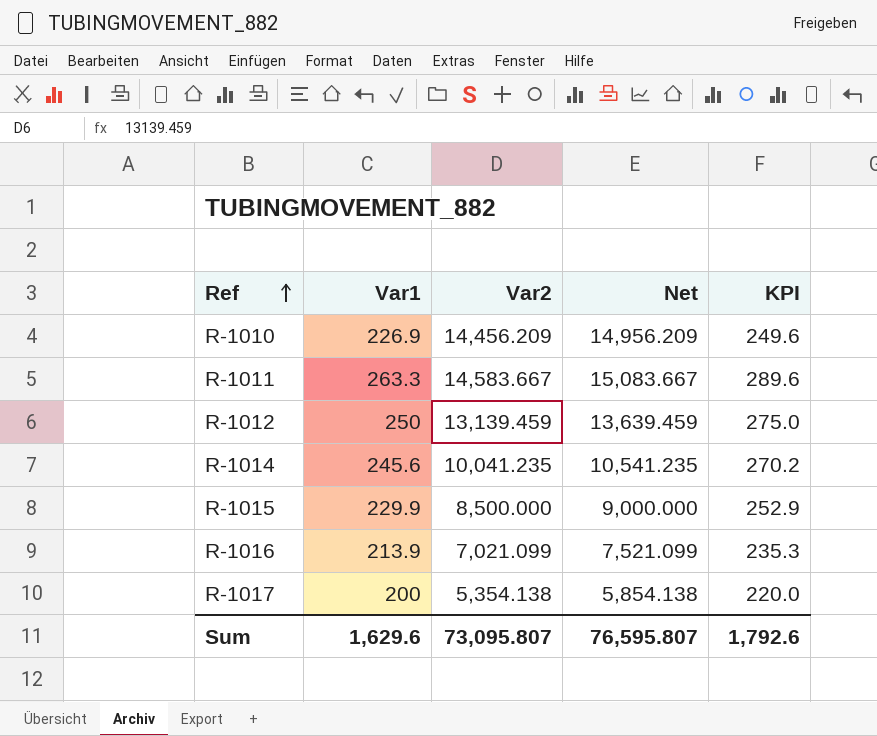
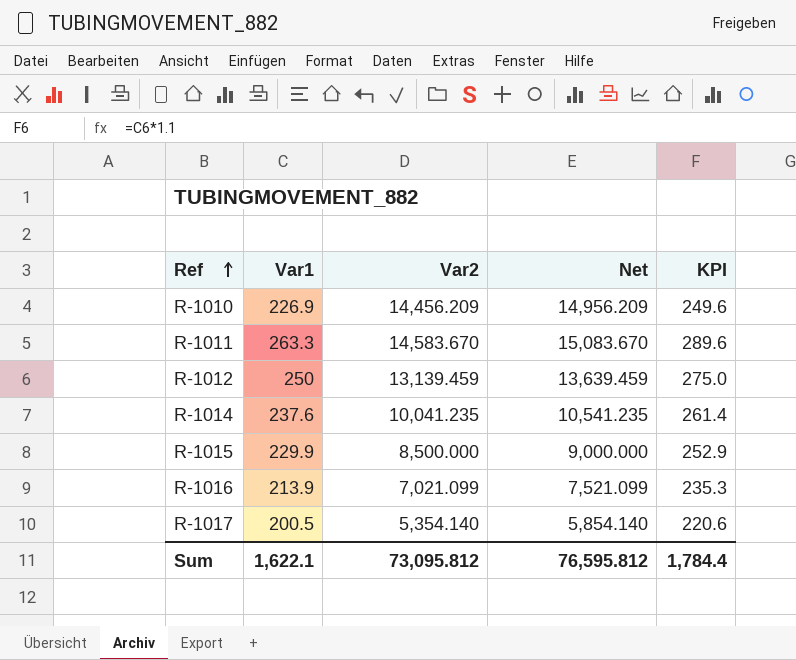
R-1011 | Var2: 14,583.667 -> 14,583.670
R-1011 | Net: 15,083.667 -> 15,083.670
R-1014 | Var1: 245.6 -> 237.6
R-1014 | KPI: 270.2 -> 261.4
R-1017 | Var1: 200 -> 200.5
R-1017 | Var2: 5,354.138 -> 5,354.140
R-1017 | Net: 5,854.138 -> 5,854.140
R-1017 | KPI: 220.0 -> 220.6
Sum | Var1: 1,629.6 -> 1,622.1
Sum | Var2: 73,095.807 -> 73,095.812
Sum | Net: 76,595.807 -> 76,595.812
Sum | KPI: 1,792.6 -> 1,784.4

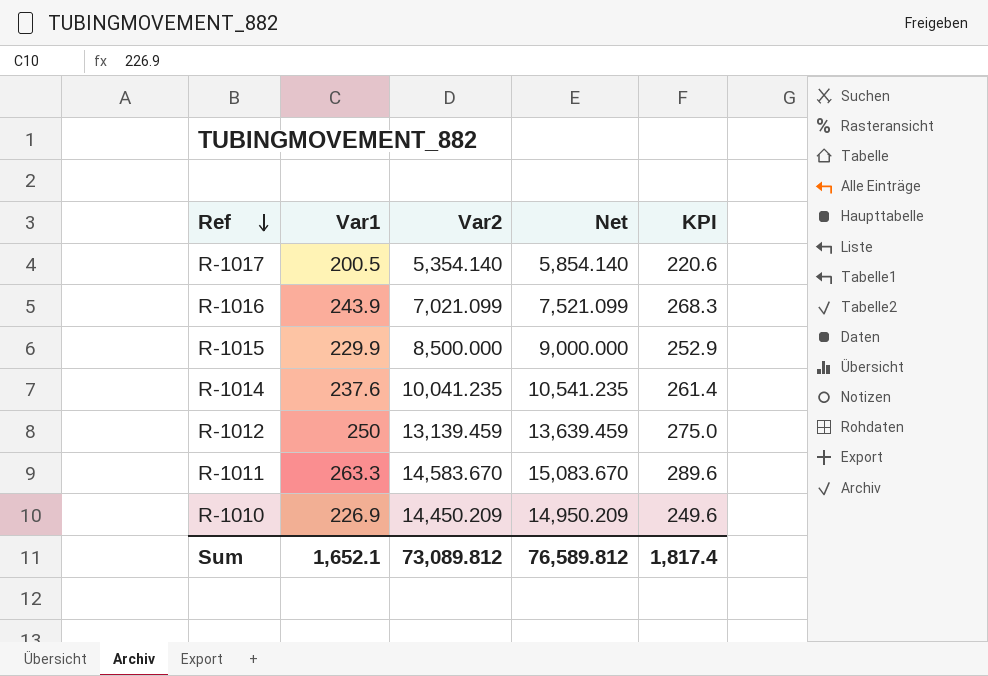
row order: Ref ascending -> Ref descending
R-1016 | Var1: 213.9 -> 243.9
R-1016 | KPI: 235.3 -> 268.3
R-1010 | Var2: 14,456.209 -> 14,450.209
R-1010 | Net: 14,956.209 -> 14,950.209
Sum | Var1: 1,622.1 -> 1,652.1
Sum | Var2: 73,095.812 -> 73,089.812
Sum | Net: 76,595.812 -> 76,589.812
Sum | KPI: 1,784.4 -> 1,817.4

